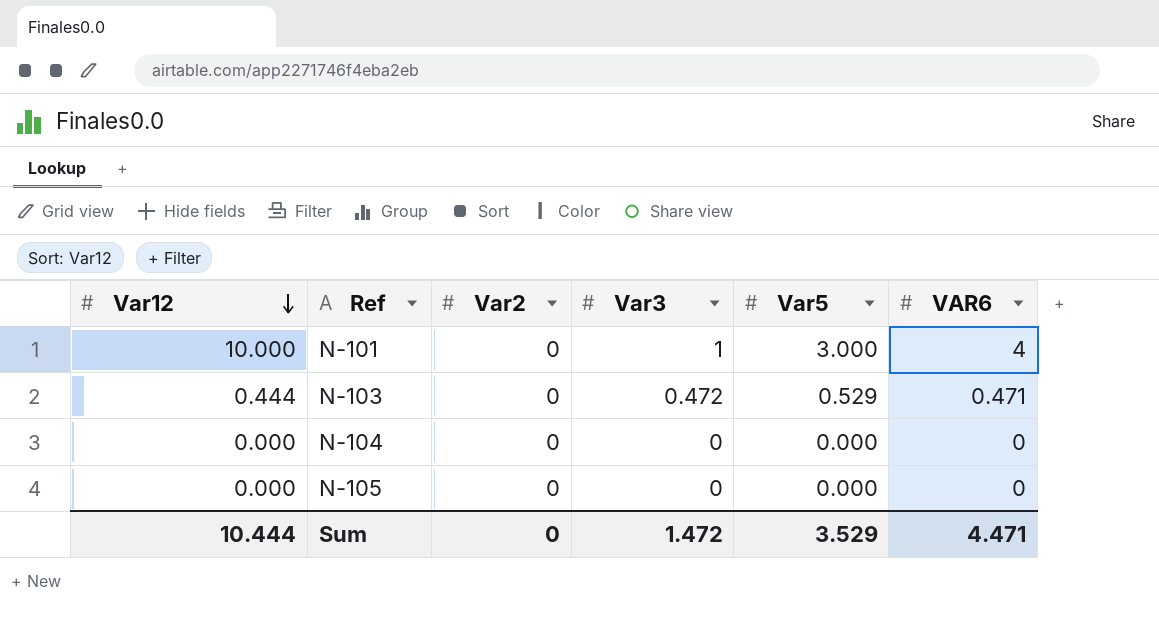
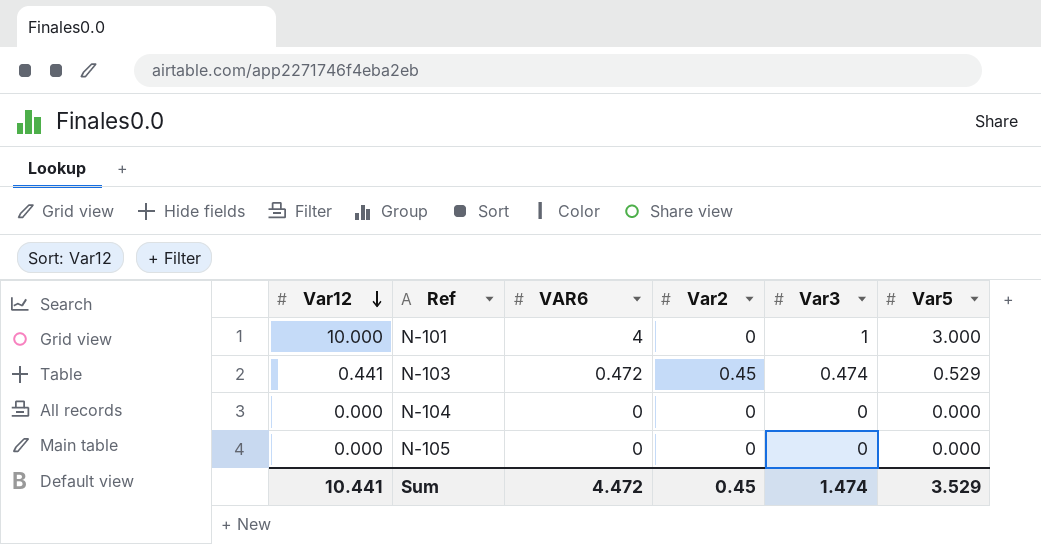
column VAR6 | position: 6 -> 3
N-103 | Var12: 0.444 -> 0.441
N-103 | VAR6: 0.471 -> 0.472
N-103 | Var2: 0 -> 0.45
N-103 | Var3: 0.472 -> 0.474
Sum | Var12: 10.444 -> 10.441
Sum | VAR6: 4.471 -> 4.472
Sum | Var2: 0 -> 0.45
Sum | Var3: 1.472 -> 1.474

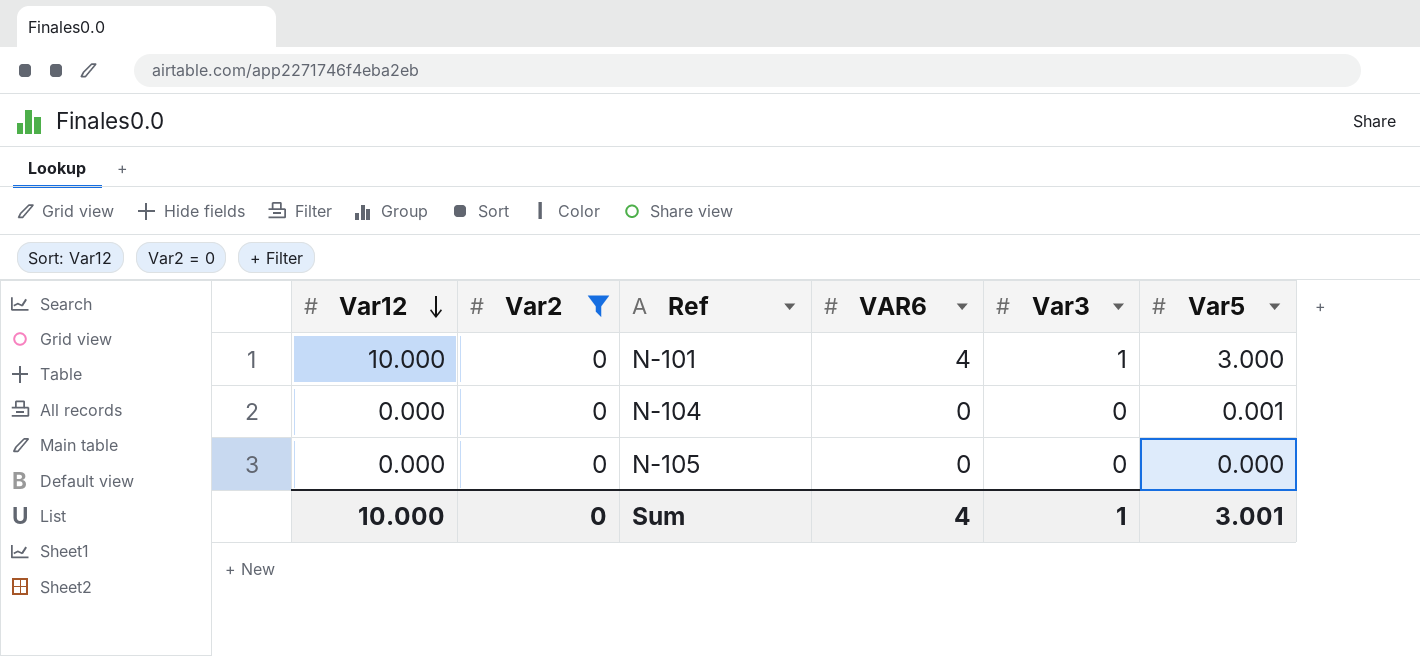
filter: none -> Var2 = 0
column Var2 | position: 4 -> 2
N-104 | Var5: 0.000 -> 0.001
Sum | Var12: 10.441 -> 10.000
Sum | Var2: 0.45 -> 0
Sum | VAR6: 4.472 -> 4
Sum | Var3: 1.474 -> 1
Sum | Var5: 3.529 -> 3.001

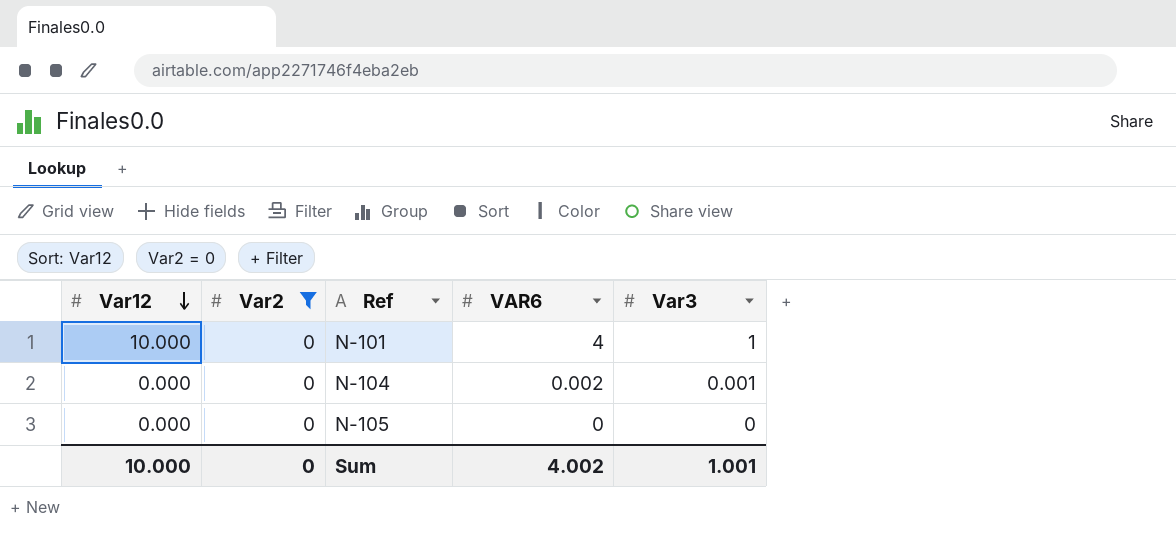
column Var5 | position: 6 -> none
N-104 | VAR6: 0 -> 0.002
N-104 | Var3: 0 -> 0.001
Sum | VAR6: 4 -> 4.002
Sum | Var3: 1 -> 1.001

